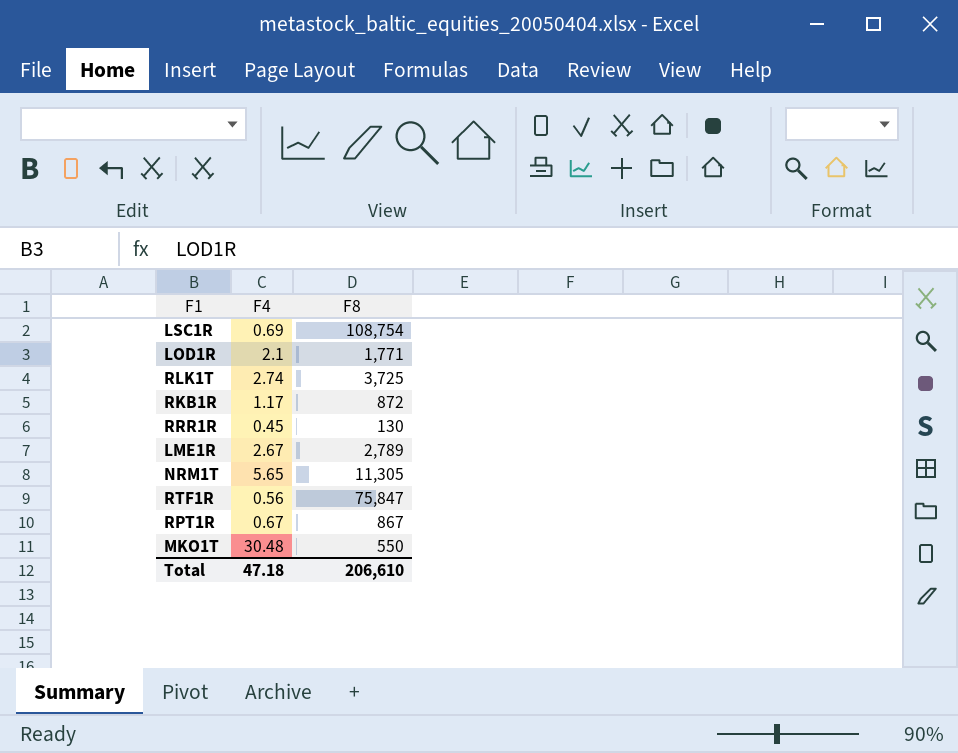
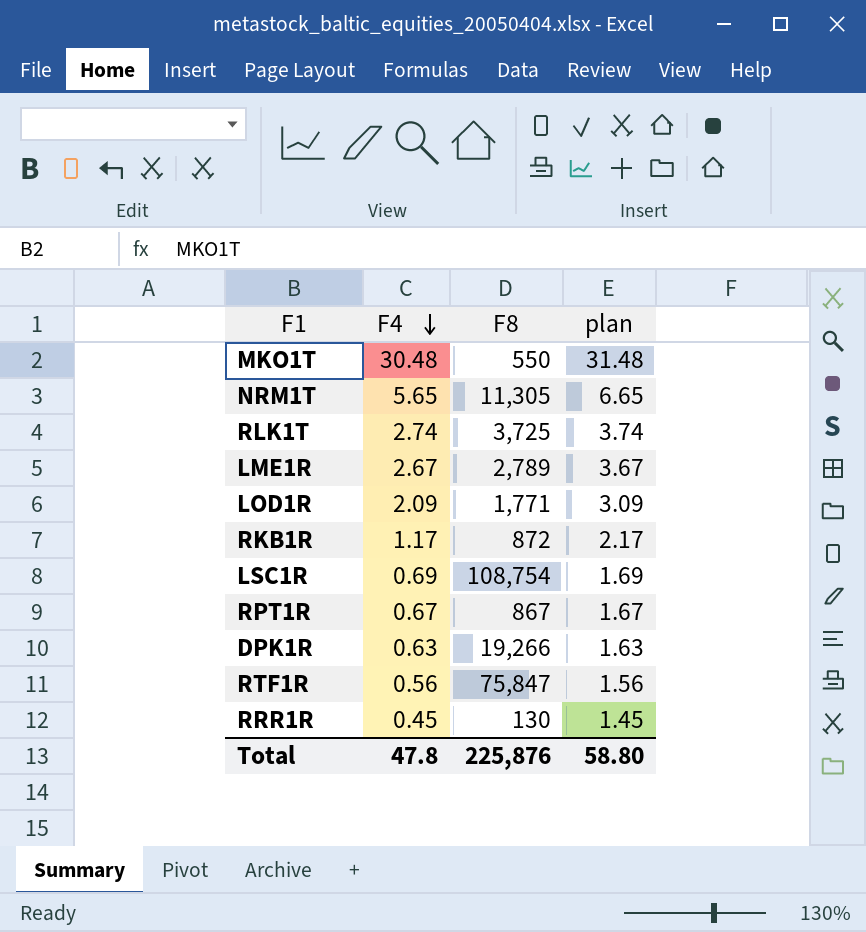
row order: none -> F4 descending
column plan | formula: none -> [F4] + 1
LOD1R | F4: 2.1 -> 2.09
row DPK1R: none -> 0.63 | 19,266 | 1.63
Total | F4: 47.18 -> 47.8
Total | F8: 206,610 -> 225,876

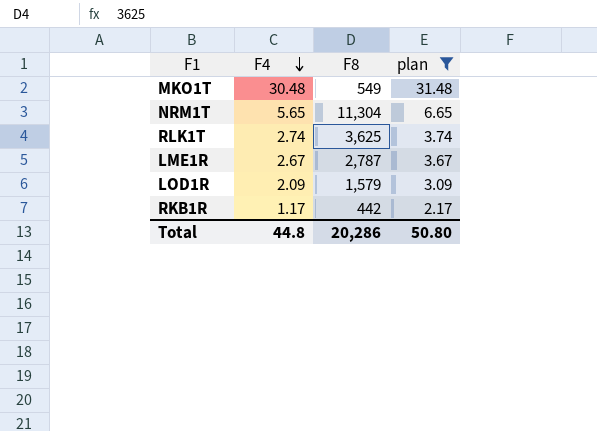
filter: none -> plan >= 2.17
MKO1T | F8: 550 -> 549
NRM1T | F8: 11,305 -> 11,304
RLK1T | F8: 3,725 -> 3,625
LME1R | F8: 2,789 -> 2,787
LOD1R | F8: 1,771 -> 1,579
RKB1R | F8: 872 -> 442
Total | F4: 47.8 -> 44.8
Total | F8: 225,876 -> 20,286
Total | plan: 58.80 -> 50.80

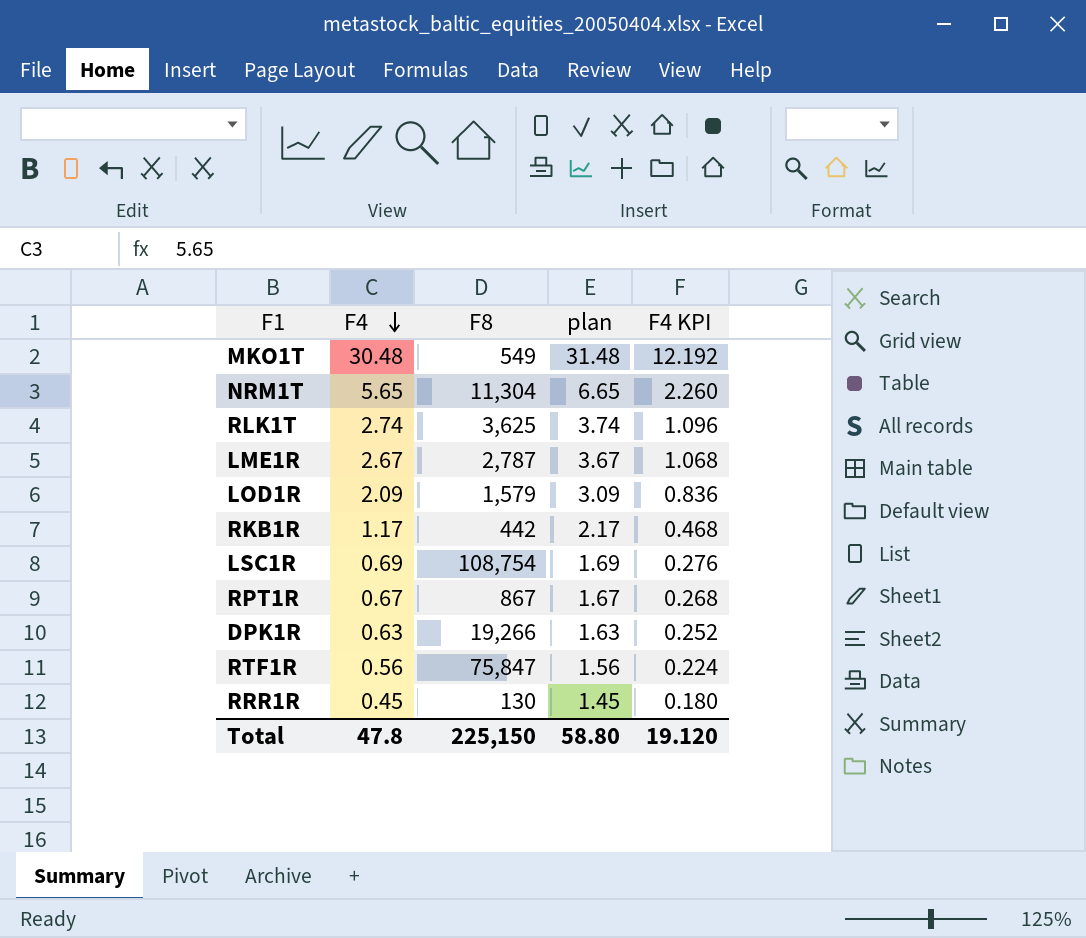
filter: plan >= 2.17 -> none
column F4 KPI | formula: none -> [F4] * 0.4
Total | F4: 44.8 -> 47.8
Total | F8: 20,286 -> 225,150
Total | plan: 50.80 -> 58.80

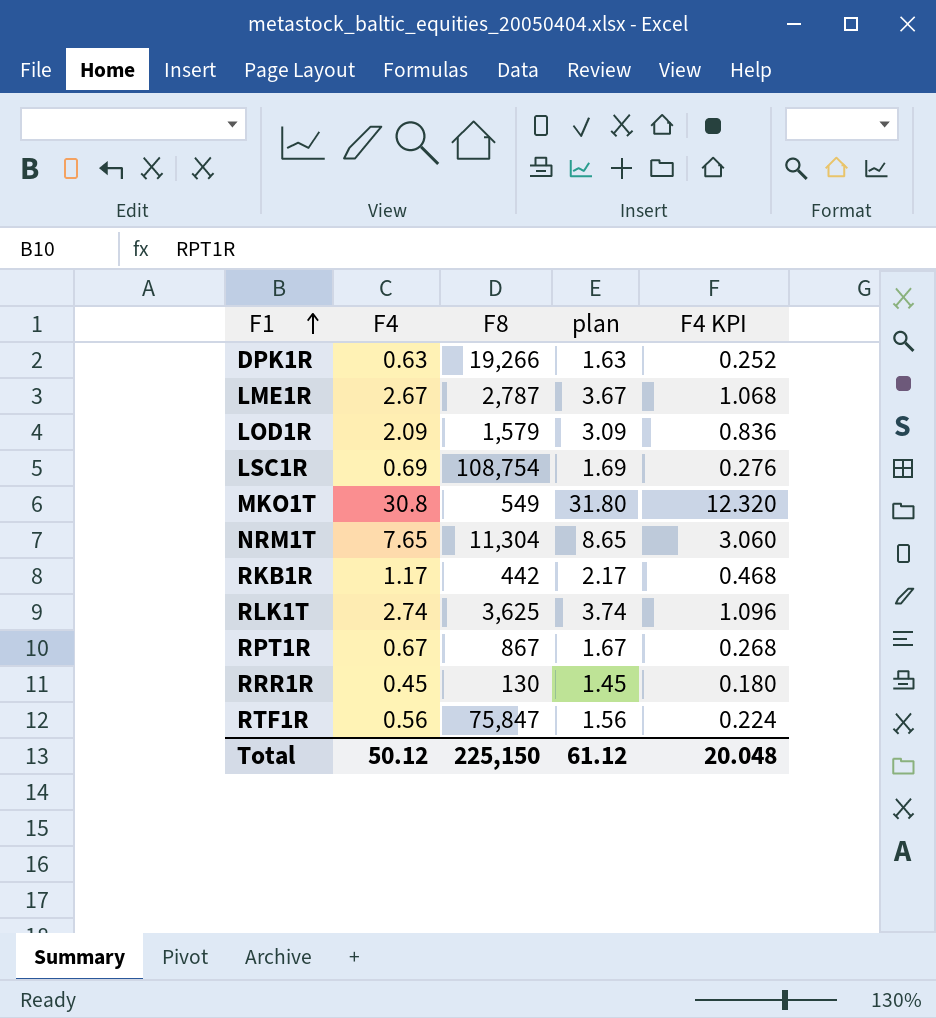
row order: F4 descending -> F1 ascending
MKO1T | F4: 30.48 -> 30.8
MKO1T | plan: 31.48 -> 31.80
MKO1T | F4 KPI: 12.192 -> 12.320
NRM1T | F4: 5.65 -> 7.65
NRM1T | plan: 6.65 -> 8.65
NRM1T | F4 KPI: 2.260 -> 3.060
Total | F4: 47.8 -> 50.12
Total | plan: 58.80 -> 61.12
Total | F4 KPI: 19.120 -> 20.048

